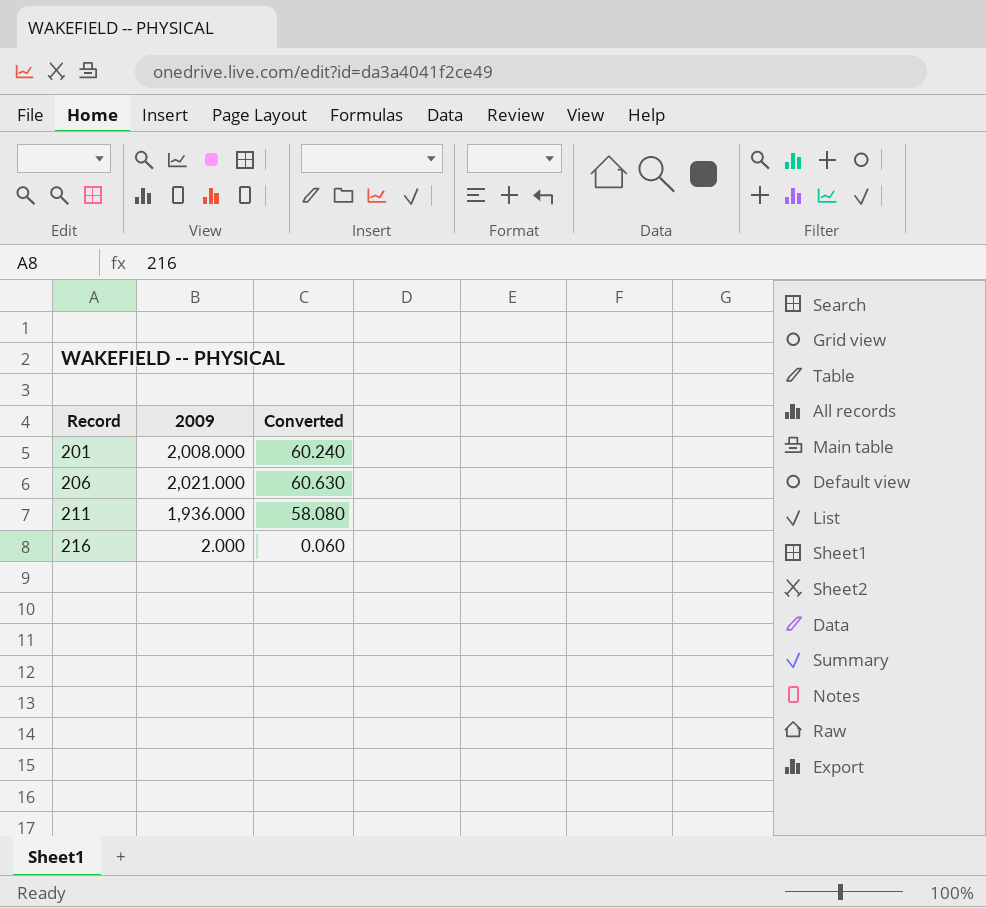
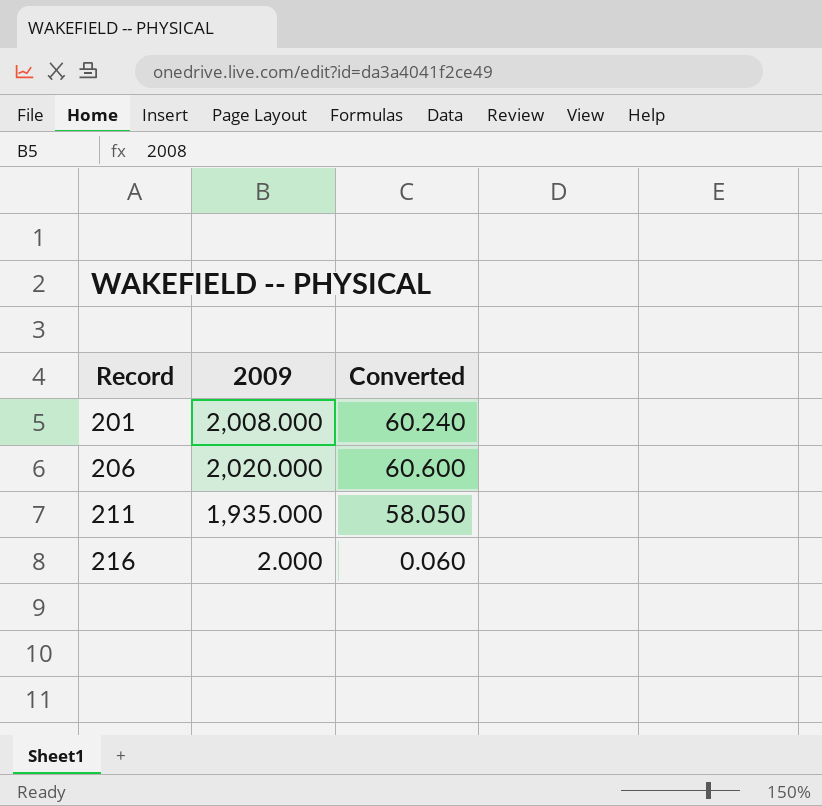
206 | 2009: 2,021.000 -> 2,020.000
206 | Converted: 60.630 -> 60.600
211 | 2009: 1,936.000 -> 1,935.000
211 | Converted: 58.080 -> 58.050

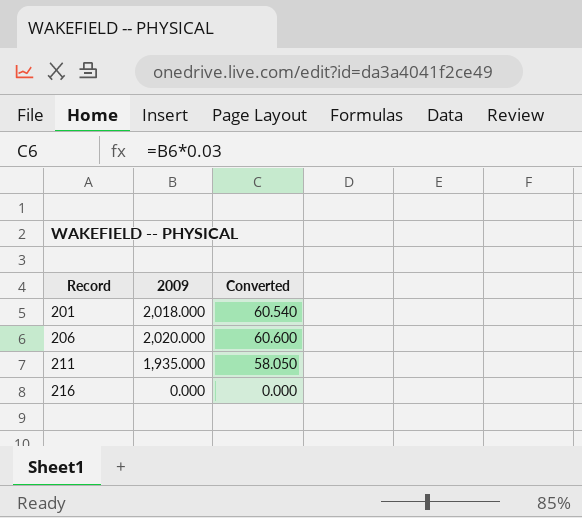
201 | 2009: 2,008.000 -> 2,018.000
201 | Converted: 60.240 -> 60.540
216 | 2009: 2.000 -> 0.000
216 | Converted: 0.060 -> 0.000

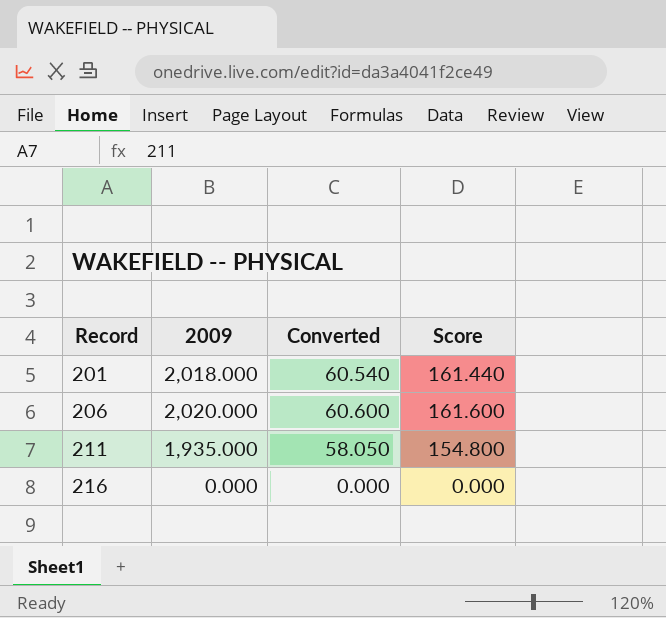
column Score | formula: none -> [2009] * 0.08

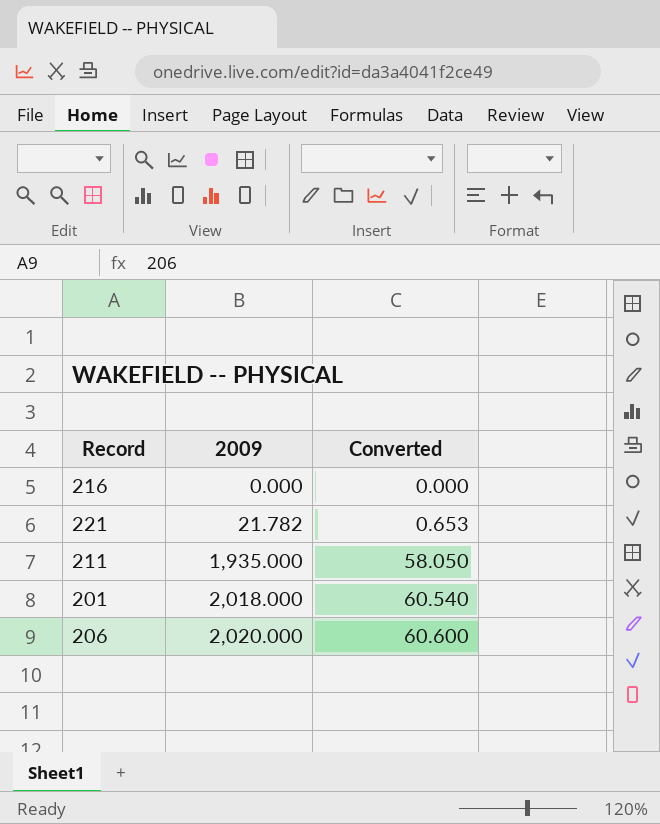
row order: Record ascending -> 2009 ascending
column Score | formula: [2009] * 0.08 -> none
row 221: none -> 21.782 | 0.653

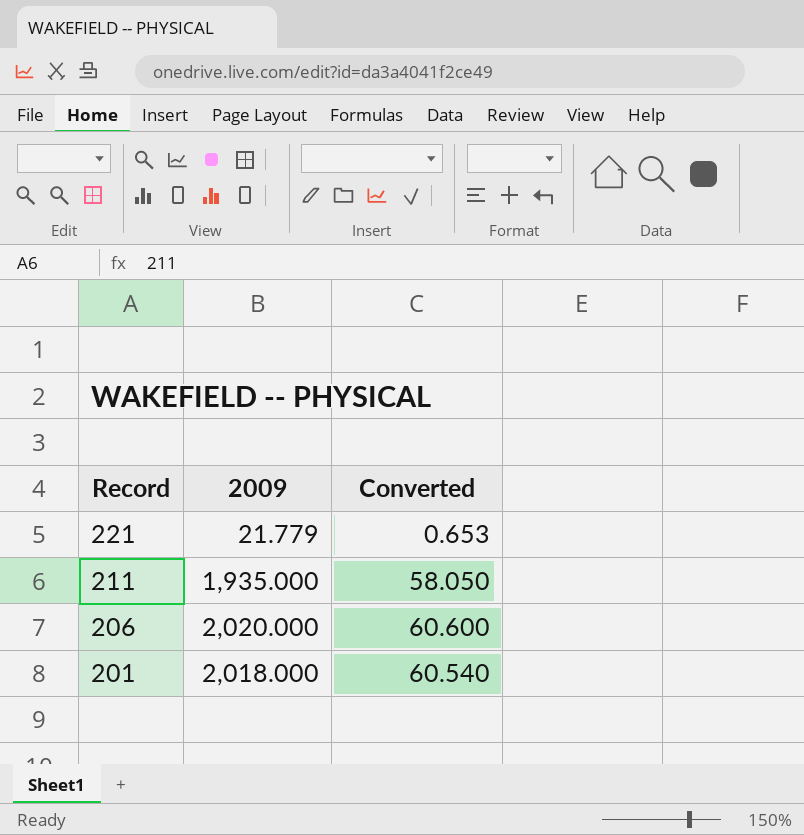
row order: 2009 ascending -> Record descending
row 216: 0.000 | 0.000 -> none
221 | 2009: 21.782 -> 21.779

